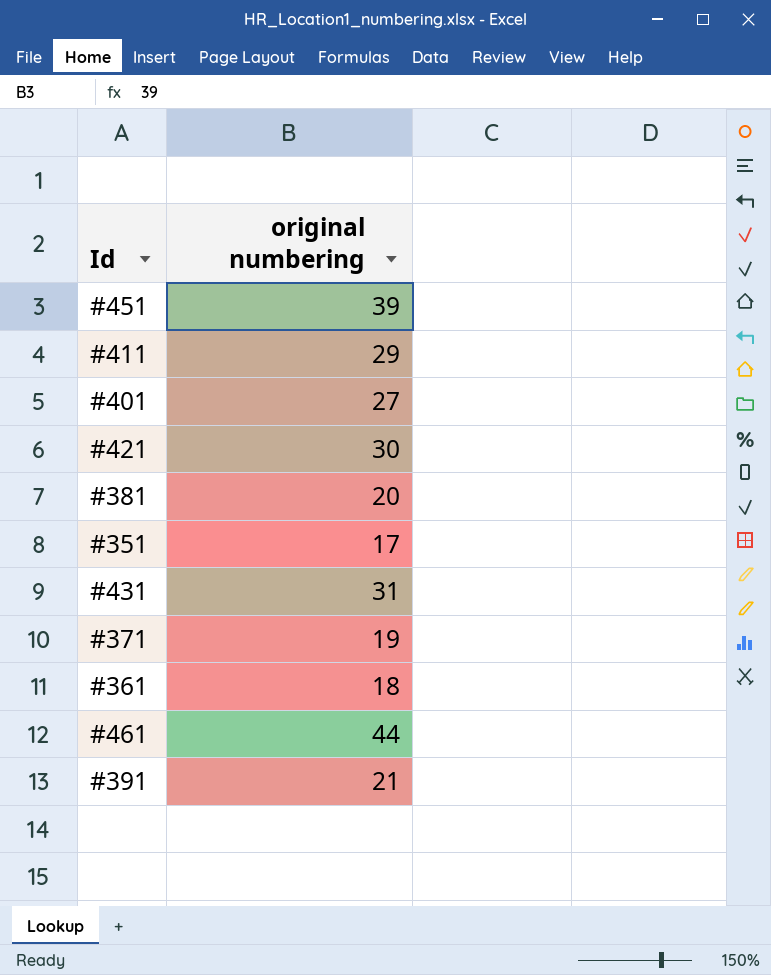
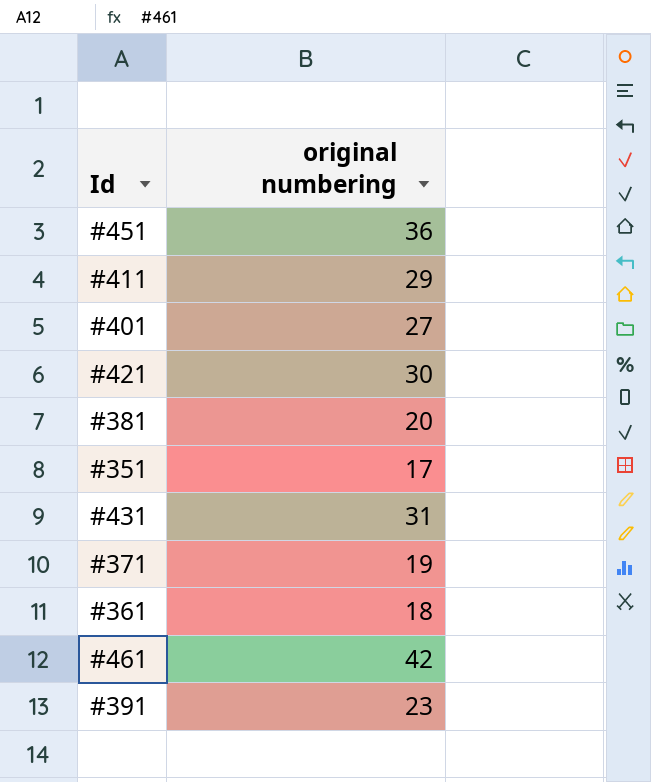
#451 | original numbering: 39 -> 36
#461 | original numbering: 44 -> 42
#391 | original numbering: 21 -> 23

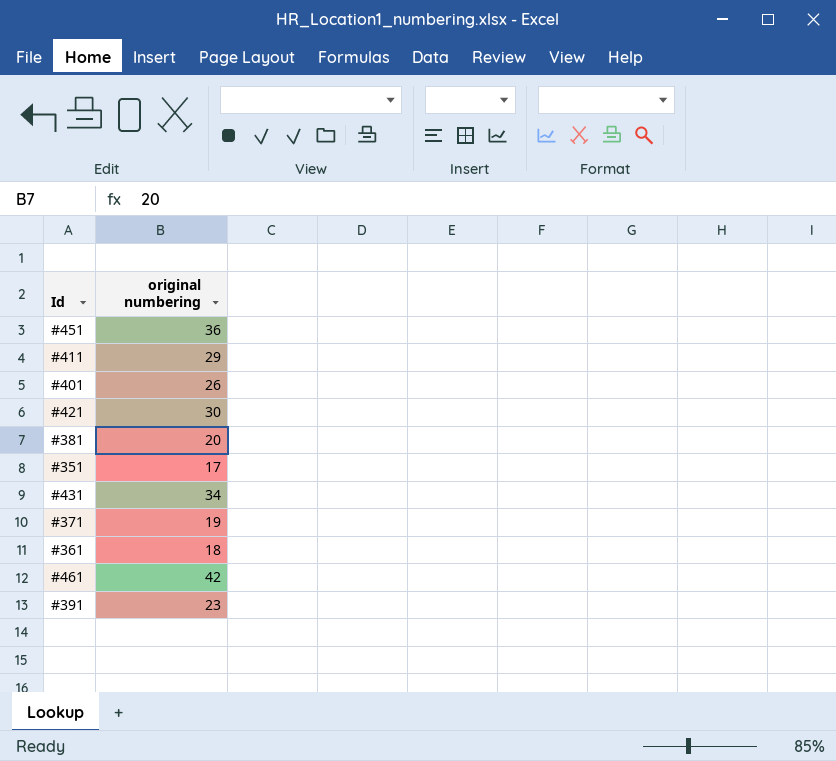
#401 | original numbering: 27 -> 26
#431 | original numbering: 31 -> 34

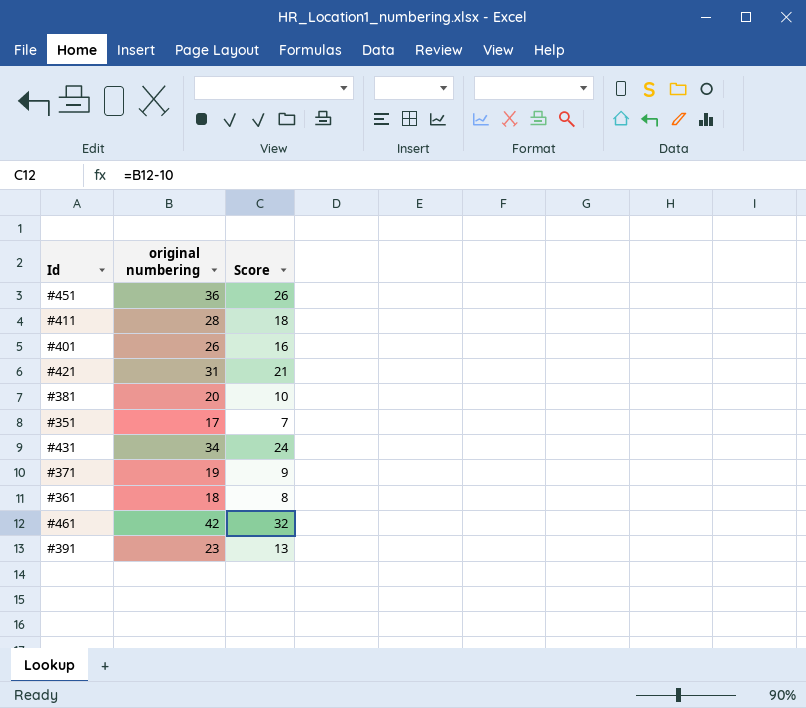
column Score | formula: none -> [original numbering] - 10
#411 | original numbering: 29 -> 28
#421 | original numbering: 30 -> 31

